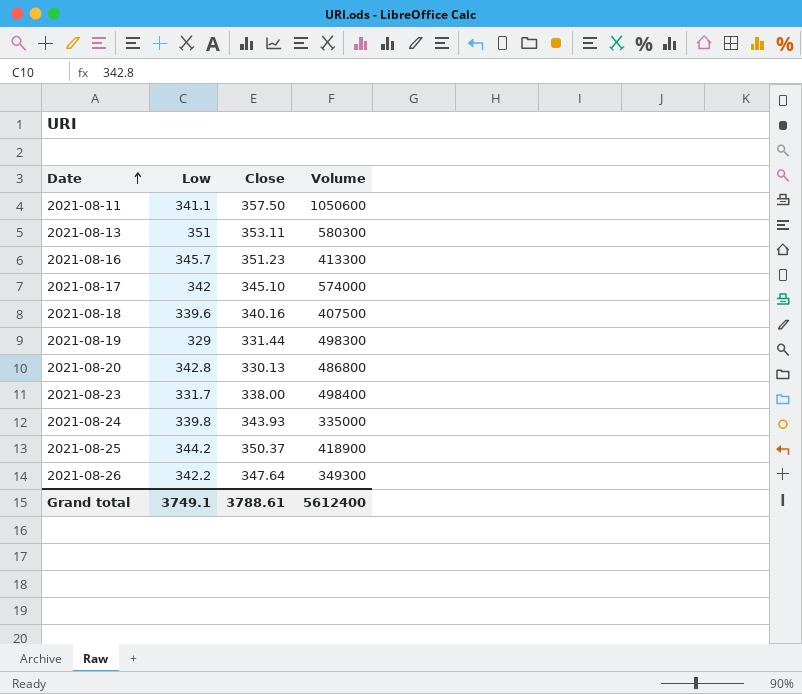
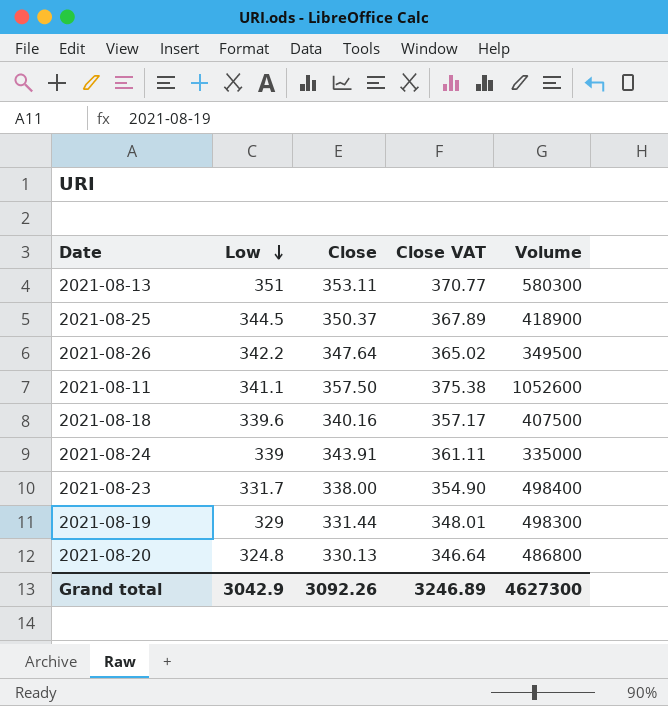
row order: Date ascending -> Low descending
column Close VAT | formula: none -> [Close] * 1.05
row 2021-08-16: 345.7 | 351.23 | 413300 -> none
row 2021-08-17: 342 | 345.10 | 574000 -> none
2021-08-25 | Low: 344.2 -> 344.5
2021-08-26 | Volume: 349300 -> 349500
2021-08-11 | Volume: 1050600 -> 1052600
2021-08-24 | Low: 339.8 -> 339
2021-08-24 | Close: 343.93 -> 343.91
2021-08-20 | Low: 342.8 -> 324.8
Grand total | Low: 3749.1 -> 3042.9
Grand total | Close: 3788.61 -> 3092.26
Grand total | Volume: 5612400 -> 4627300

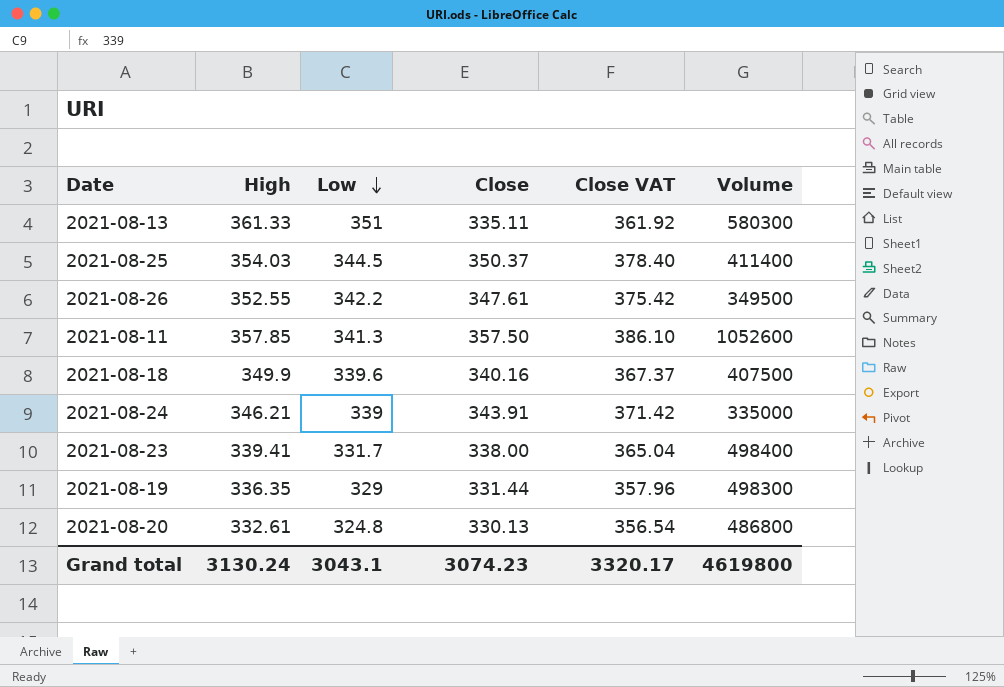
column High | position: none -> 2
column Close VAT | formula: [Close] * 1.05 -> [Close] * 1.08
2021-08-13 | Close: 353.11 -> 335.11
2021-08-25 | Volume: 418900 -> 411400
2021-08-26 | Close: 347.64 -> 347.61
2021-08-11 | Low: 341.1 -> 341.3
Grand total | Low: 3042.9 -> 3043.1
Grand total | Close: 3092.26 -> 3074.23
Grand total | Close VAT: 3246.89 -> 3320.17
Grand total | Volume: 4627300 -> 4619800

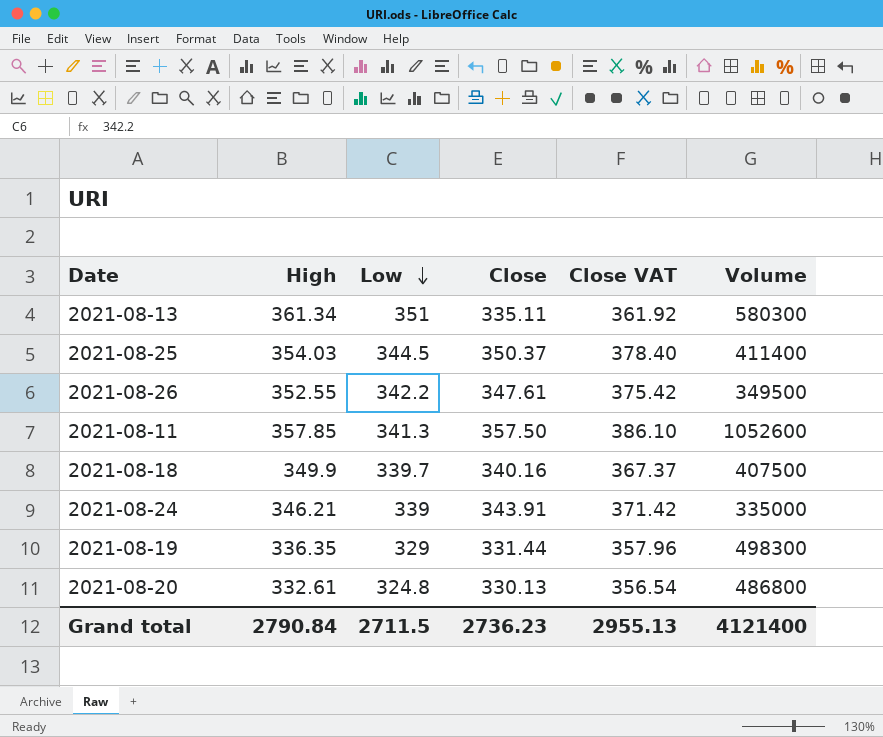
row 2021-08-23: 339.41 | 331.7 | 338.00 | 365.04 | 498400 -> none
2021-08-13 | High: 361.33 -> 361.34
2021-08-18 | Low: 339.6 -> 339.7
Grand total | High: 3130.24 -> 2790.84
Grand total | Low: 3043.1 -> 2711.5
Grand total | Close: 3074.23 -> 2736.23
Grand total | Close VAT: 3320.17 -> 2955.13
Grand total | Volume: 4619800 -> 4121400

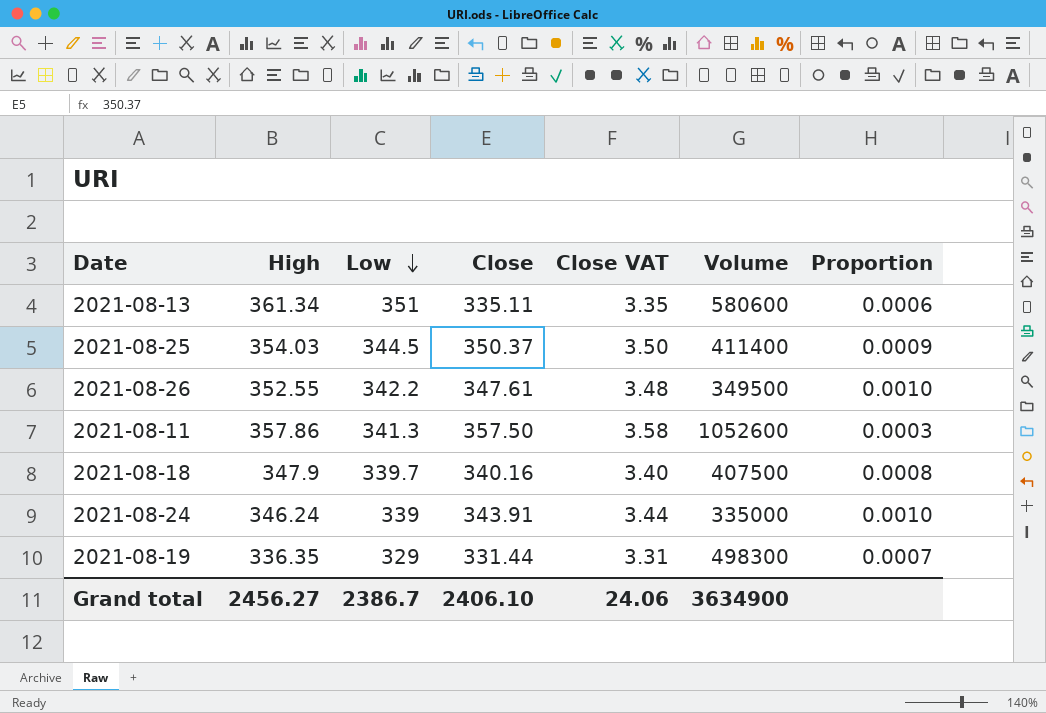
column Close VAT | formula: [Close] * 1.08 -> [Close] * 0.01
column Proportion | formula: none -> [Close] / [Volume]
row 2021-08-20: 332.61 | 324.8 | 330.13 | 356.54 | 486800 -> none
2021-08-13 | Volume: 580300 -> 580600
2021-08-11 | High: 357.85 -> 357.86
2021-08-18 | High: 349.9 -> 347.9
2021-08-24 | High: 346.21 -> 346.24
Grand total | High: 2790.84 -> 2456.27
Grand total | Low: 2711.5 -> 2386.7
Grand total | Close: 2736.23 -> 2406.10
Grand total | Close VAT: 2955.13 -> 24.06
Grand total | Volume: 4121400 -> 3634900

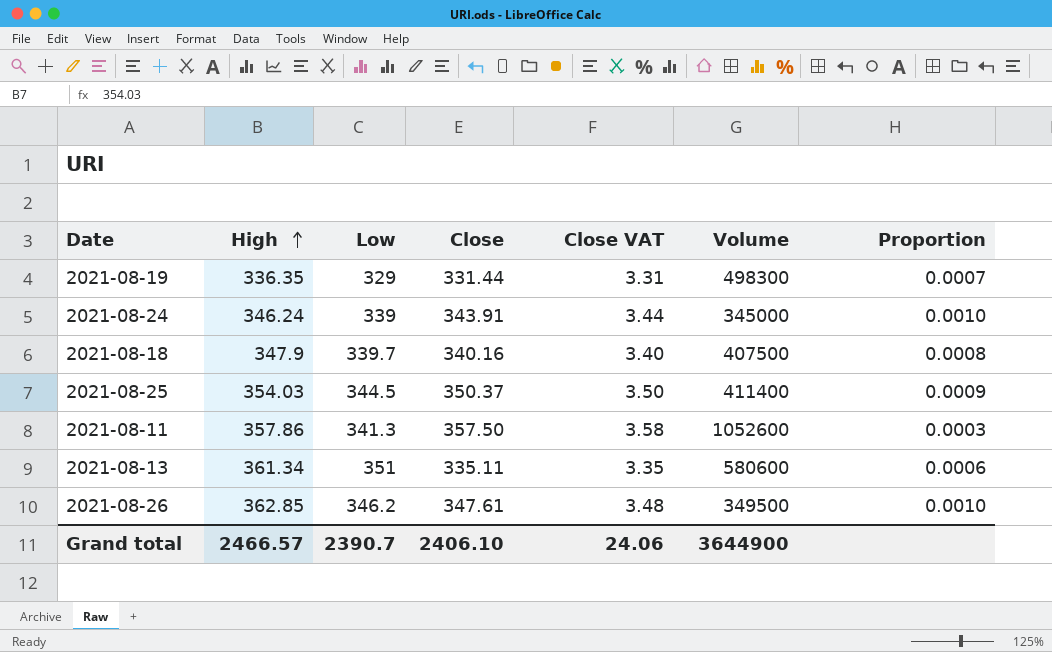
row order: Low descending -> High ascending
2021-08-24 | Volume: 335000 -> 345000
2021-08-26 | High: 352.55 -> 362.85
2021-08-26 | Low: 342.2 -> 346.2
Grand total | High: 2456.27 -> 2466.57
Grand total | Low: 2386.7 -> 2390.7
Grand total | Volume: 3634900 -> 3644900

